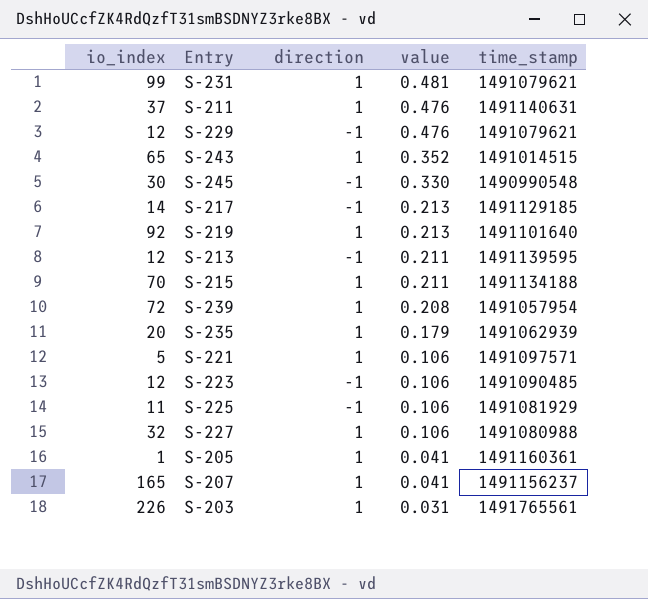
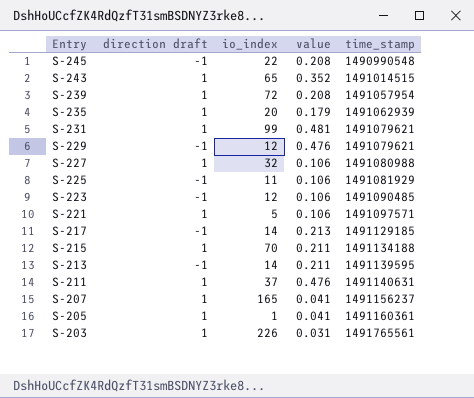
row order: value descending -> Entry descending
column name: direction -> direction draft
column io_index | position: 1 -> 3
row S-219: 92 | 1 | 0.213 | 1491101640 -> none
S-245 | io_index: 30 -> 22
S-245 | value: 0.330 -> 0.208
S-213 | io_index: 12 -> 14

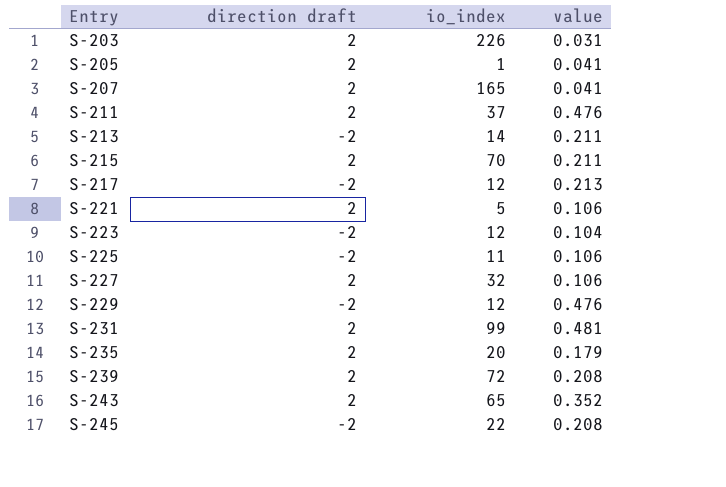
row order: Entry descending -> Entry ascending
column time_stamp | position: 5 -> none
S-203 | direction draft: 1 -> 2
S-205 | direction draft: 1 -> 2
S-207 | direction draft: 1 -> 2
S-211 | direction draft: 1 -> 2
S-213 | direction draft: -1 -> -2
S-215 | direction draft: 1 -> 2
S-217 | direction draft: -1 -> -2
S-217 | io_index: 14 -> 12
S-221 | direction draft: 1 -> 2
S-223 | direction draft: -1 -> -2
S-223 | value: 0.106 -> 0.104
S-225 | direction draft: -1 -> -2
S-227 | direction draft: 1 -> 2
S-229 | direction draft: -1 -> -2
S-231 | direction draft: 1 -> 2
S-235 | direction draft: 1 -> 2
S-239 | direction draft: 1 -> 2
S-243 | direction draft: 1 -> 2
S-245 | direction draft: -1 -> -2

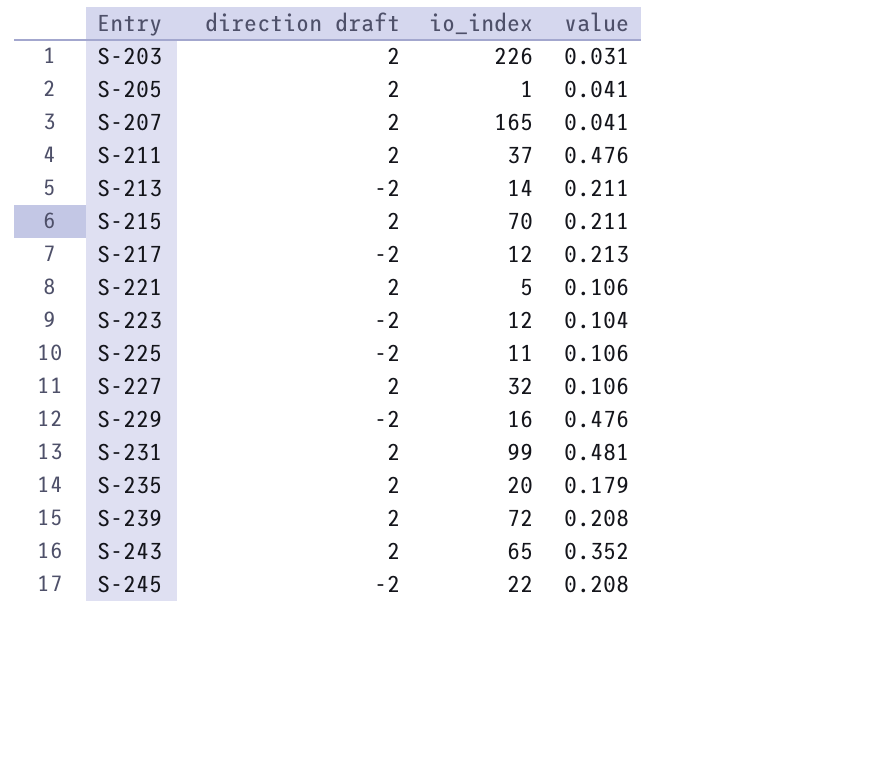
S-229 | io_index: 12 -> 16

